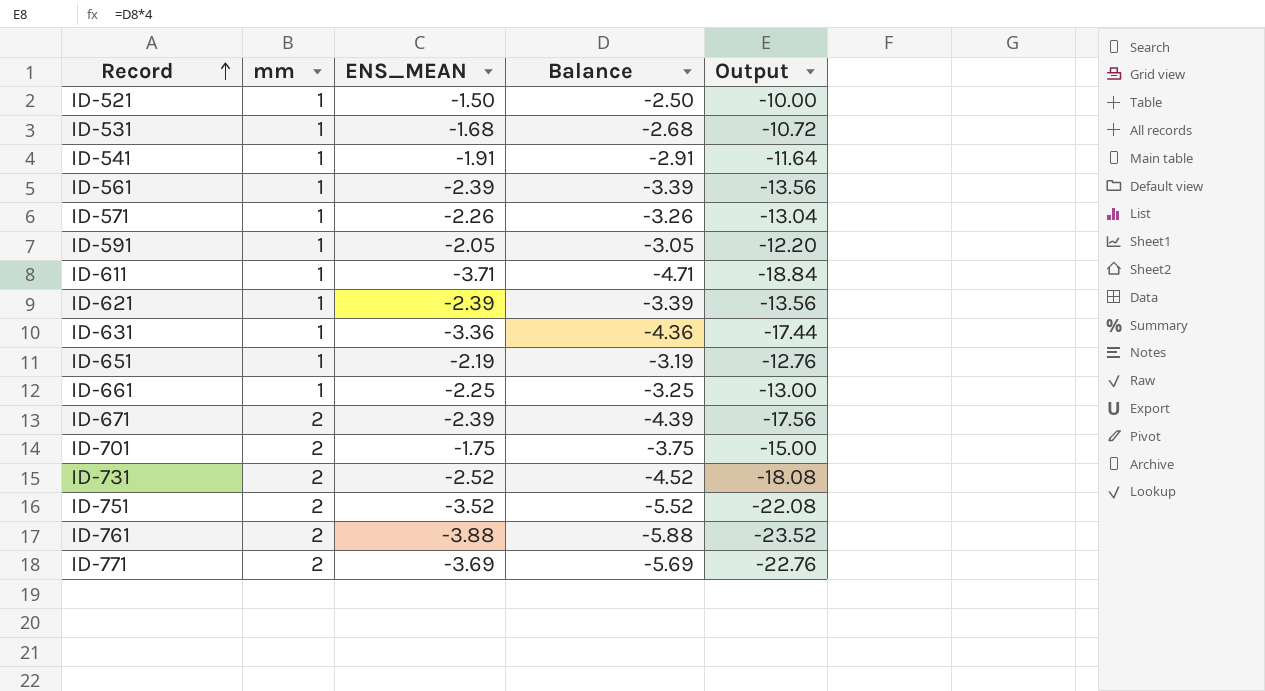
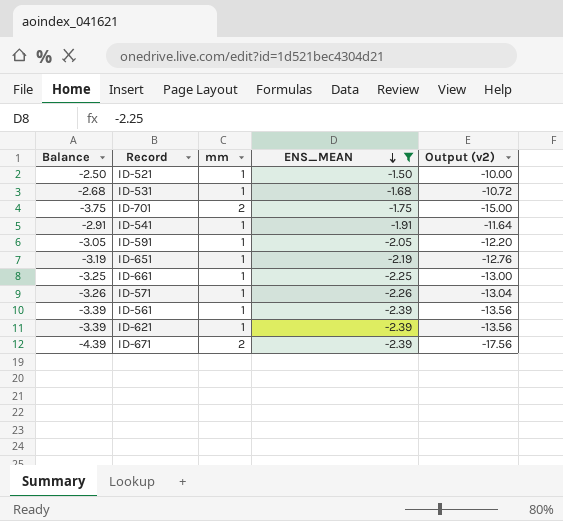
filter: none -> ENS_MEAN >= -2.39
row order: Record ascending -> ENS_MEAN descending
column Balance | position: 4 -> 1
column name: Output -> Output (v2)

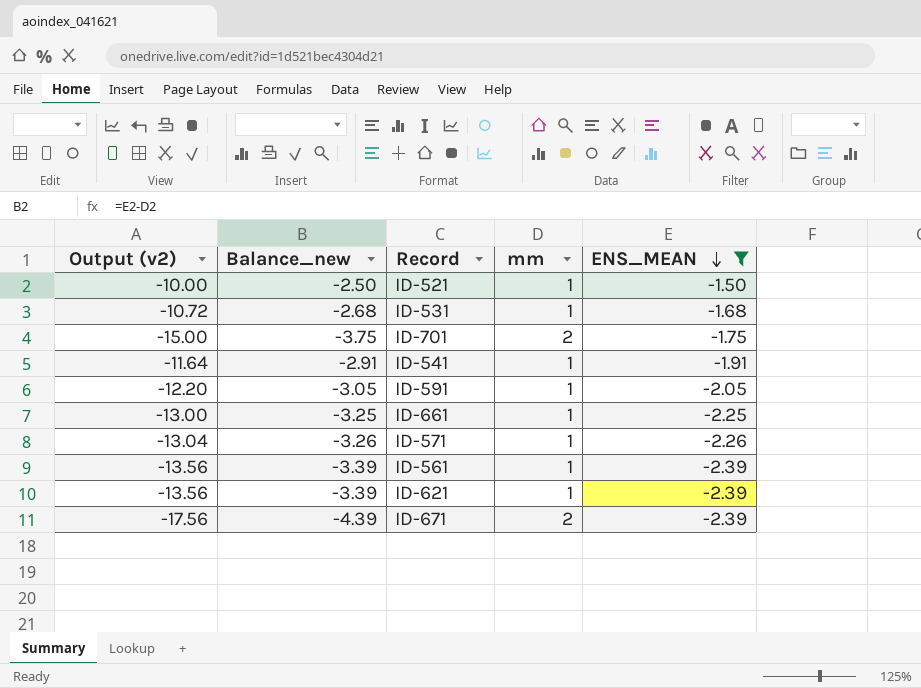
column Output (v2) | position: 5 -> 1
column name: Balance -> Balance_new
row ID-651: -3.19 | 1 | -2.19 | -12.76 -> none

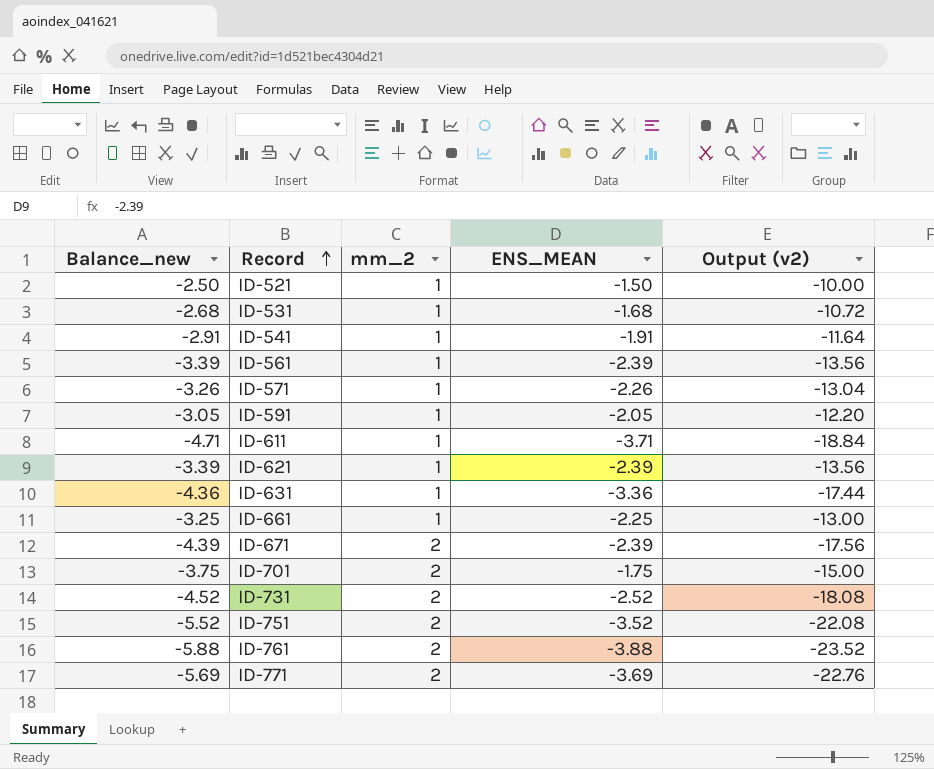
filter: ENS_MEAN >= -2.39 -> none
row order: ENS_MEAN descending -> Record ascending
column name: mm -> mm_2
column Output (v2) | position: 1 -> 5

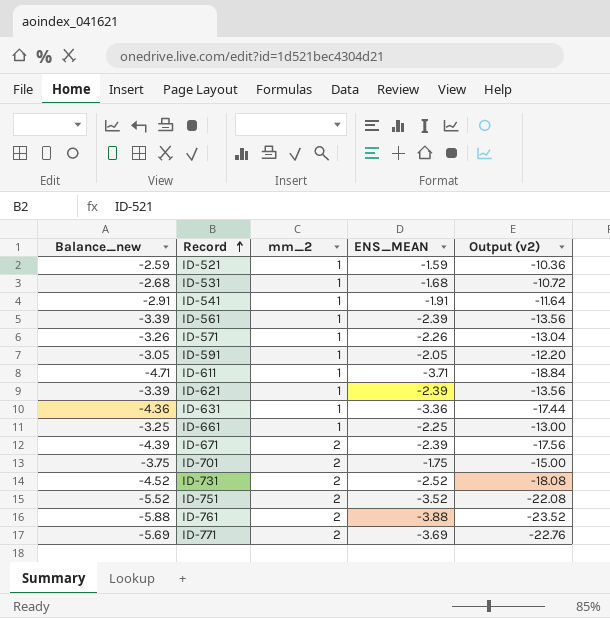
ID-521 | Balance_new: -2.50 -> -2.59
ID-521 | ENS_MEAN: -1.50 -> -1.59
ID-521 | Output (v2): -10.00 -> -10.36

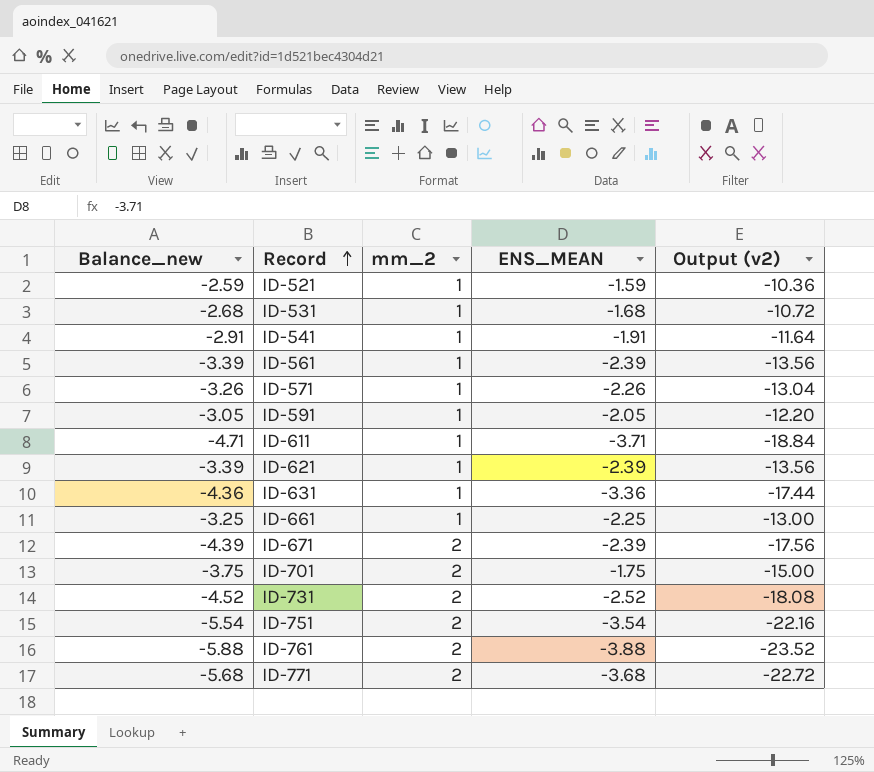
ID-751 | Balance_new: -5.52 -> -5.54
ID-751 | ENS_MEAN: -3.52 -> -3.54
ID-751 | Output (v2): -22.08 -> -22.16
ID-771 | Balance_new: -5.69 -> -5.68
ID-771 | ENS_MEAN: -3.69 -> -3.68
ID-771 | Output (v2): -22.76 -> -22.72

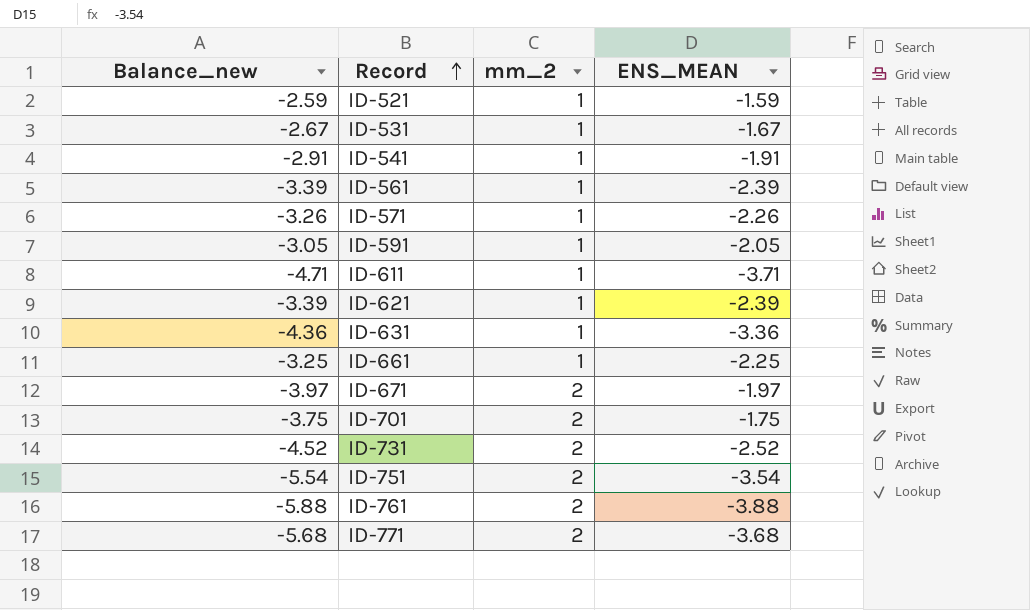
column Output (v2) | formula: [Balance_new] * 4 -> none
ID-531 | Balance_new: -2.68 -> -2.67
ID-531 | ENS_MEAN: -1.68 -> -1.67
ID-671 | Balance_new: -4.39 -> -3.97
ID-671 | ENS_MEAN: -2.39 -> -1.97

